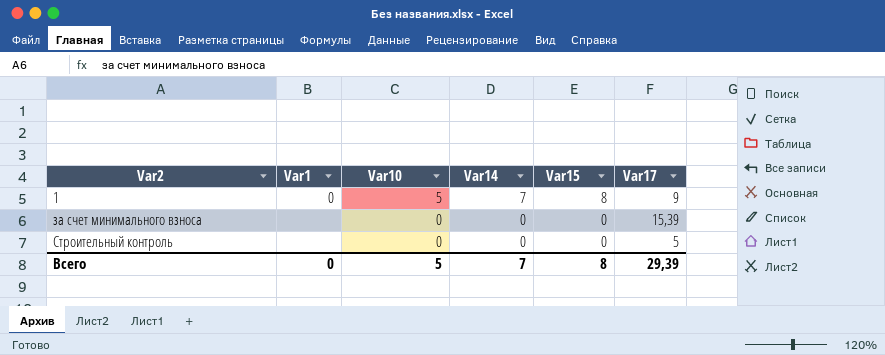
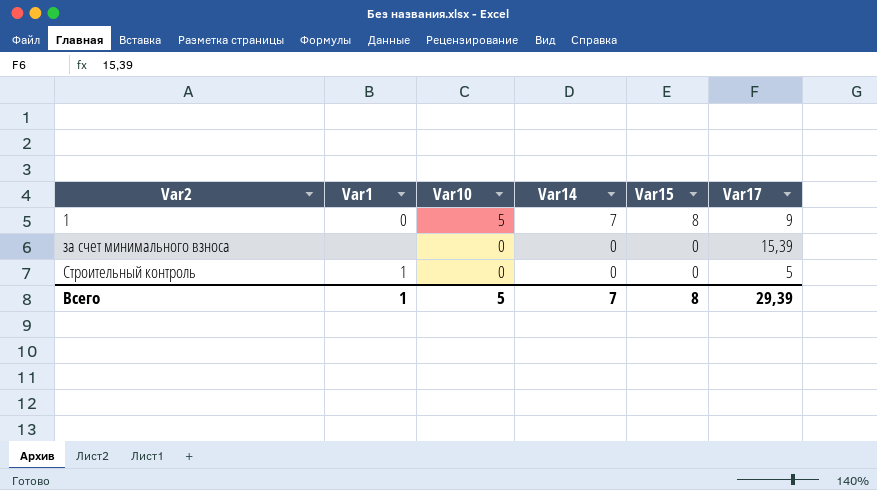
Строительный контроль | Var1: none -> 1
Всего | Var1: 0 -> 1

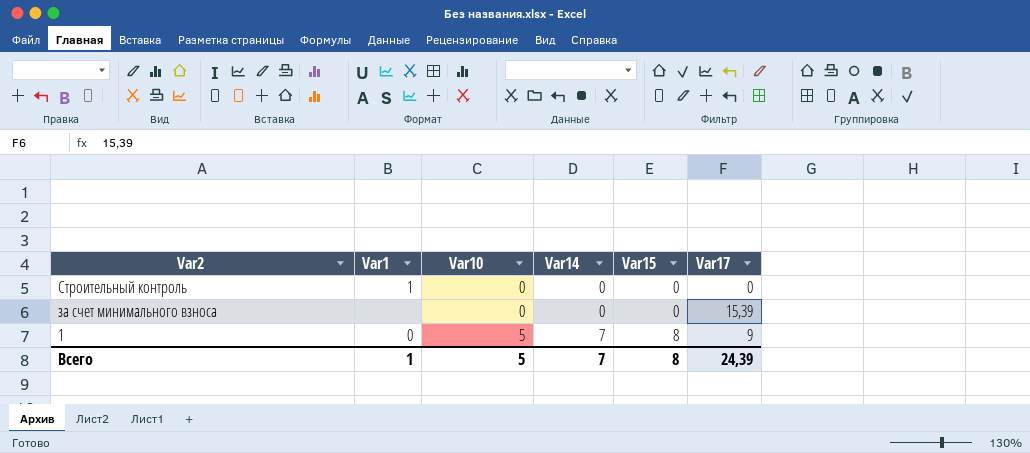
row order: Var2 ascending -> Var2 descending
Строительный контроль | Var17: 5 -> 0
Всего | Var17: 29,39 -> 24,39

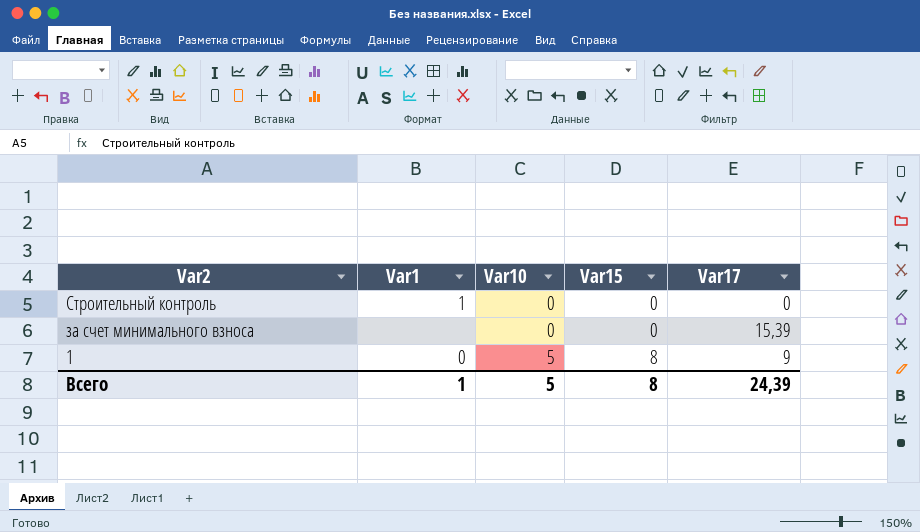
column Var14 | position: 4 -> none

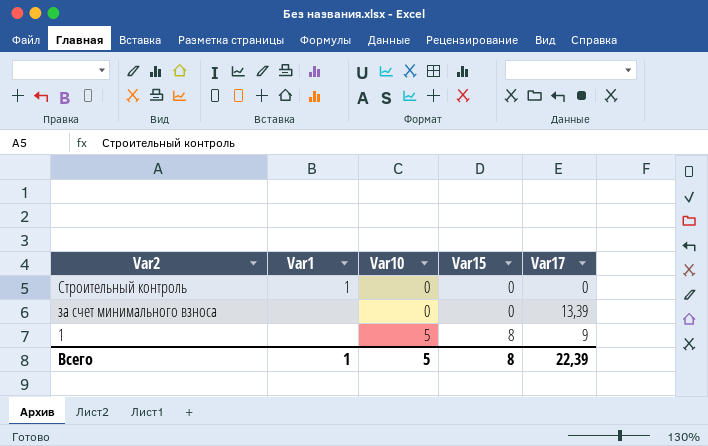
за счет минимального взноса | Var17: 15,39 -> 13,39
1 | Var1: 0 -> none
Всего | Var17: 24,39 -> 22,39

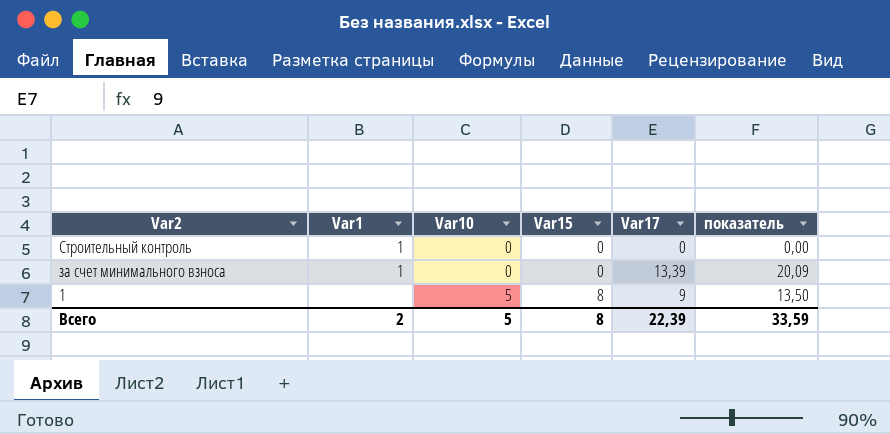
column показатель | formula: none -> [Var17] * 1,5
за счет минимального взноса | Var1: none -> 1
Всего | Var1: 1 -> 2

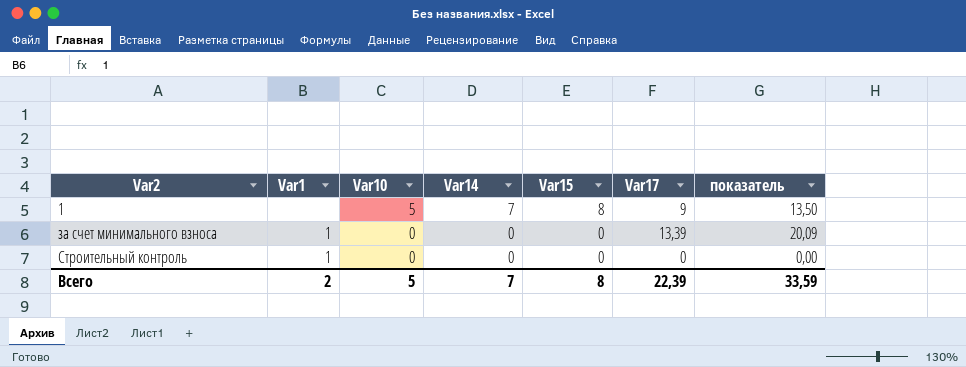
row order: Var2 descending -> Var2 ascending
column Var14 | position: none -> 4

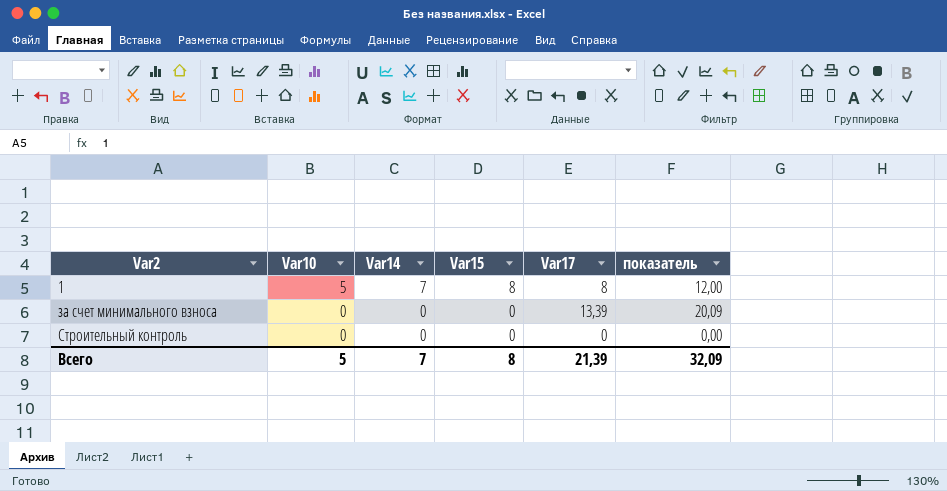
column Var1 | position: 2 -> none
1 | Var17: 9 -> 8
1 | показатель: 13,50 -> 12,00
Всего | Var17: 22,39 -> 21,39
Всего | показатель: 33,59 -> 32,09

